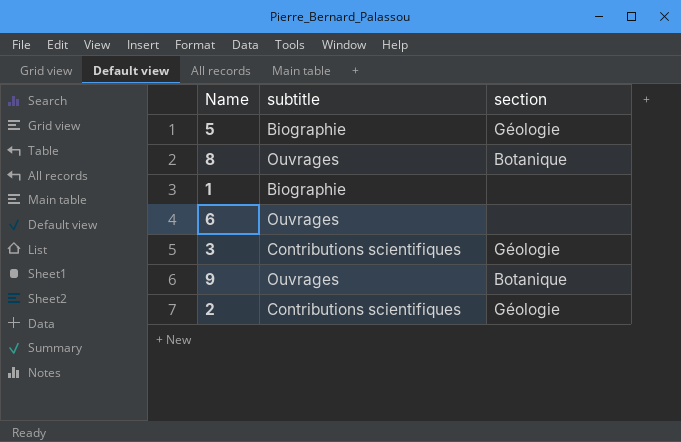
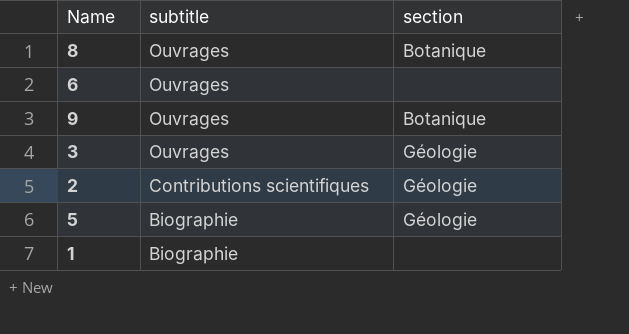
row order: none -> subtitle descending
3 | subtitle: Contributions scientifiques -> Ouvrages

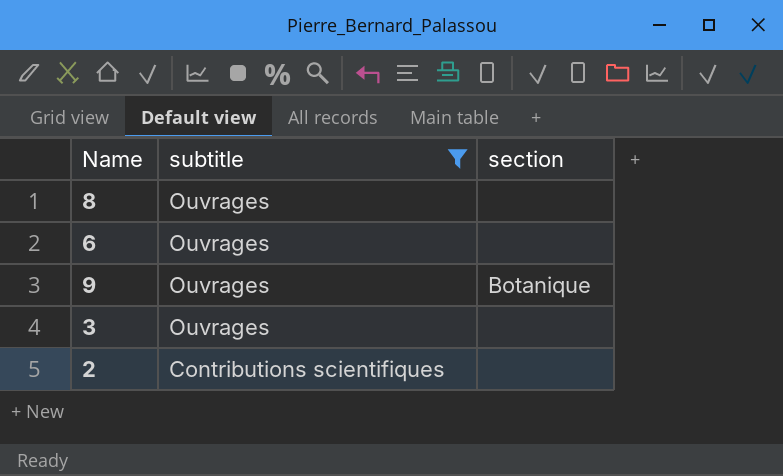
filter: none -> subtitle != Biographie
8 | section: Botanique -> none
3 | section: Géologie -> none
2 | section: Géologie -> none

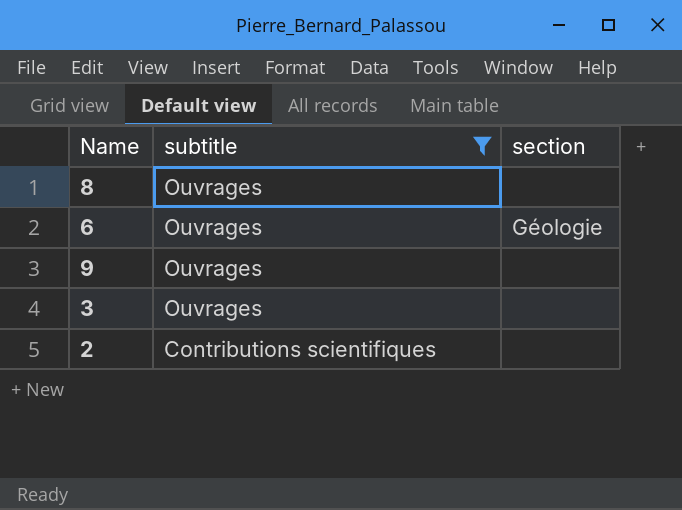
6 | section: none -> Géologie
9 | section: Botanique -> none

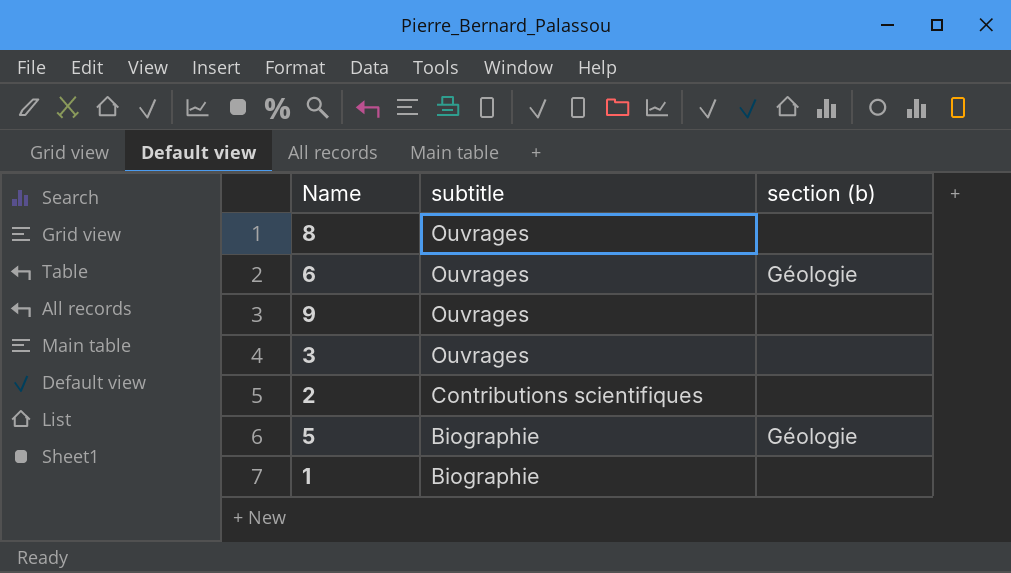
filter: subtitle != Biographie -> none
column name: section -> section (b)

